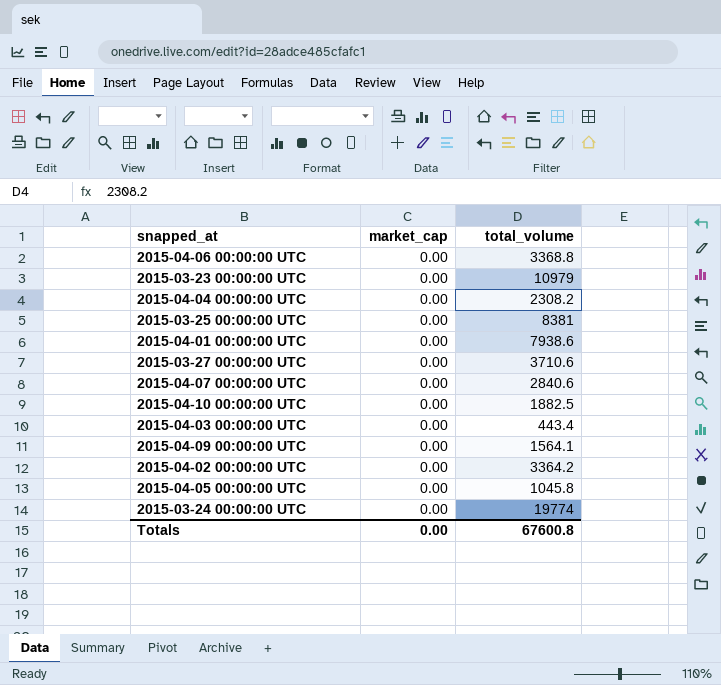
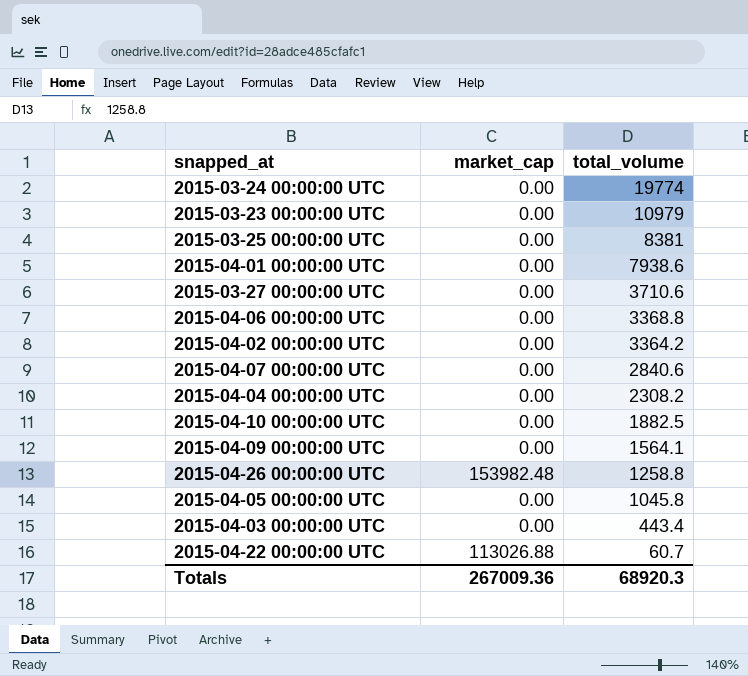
row order: none -> total_volume descending
row 2015-04-26 00:00:00 UTC: none -> 153982.48 | 1258.8
row 2015-04-22 00:00:00 UTC: none -> 113026.88 | 60.7
Totals | market_cap: 0.00 -> 267009.36
Totals | total_volume: 67600.8 -> 68920.3

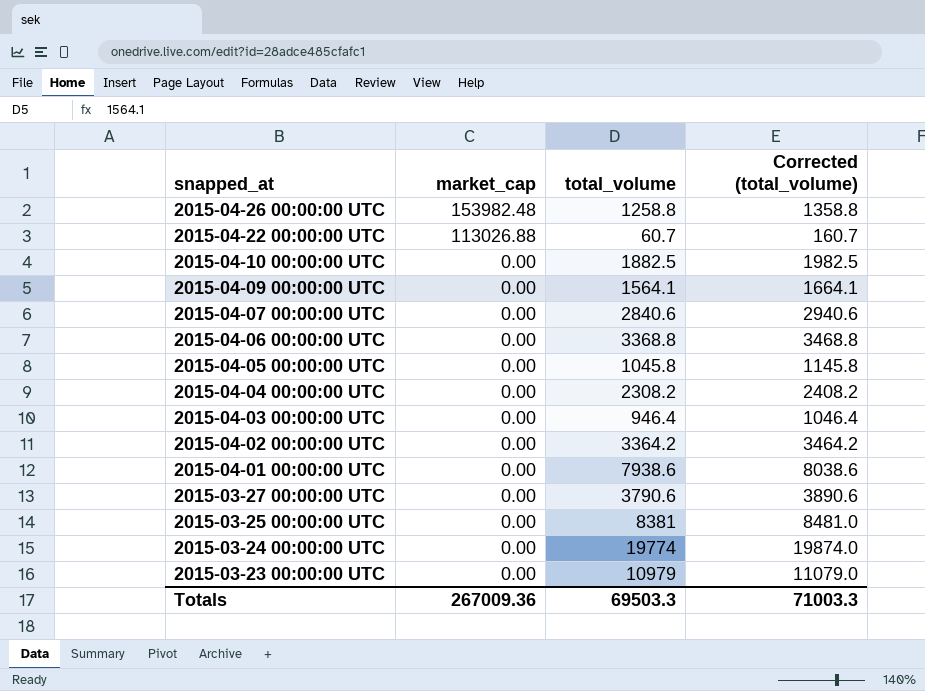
row order: total_volume descending -> snapped_at descending
column Corrected (total_volume) | formula: none -> [total_volume] + 100
2015-04-03 00:00:00 UTC | total_volume: 443.4 -> 946.4
2015-03-27 00:00:00 UTC | total_volume: 3710.6 -> 3790.6
Totals | total_volume: 68920.3 -> 69503.3

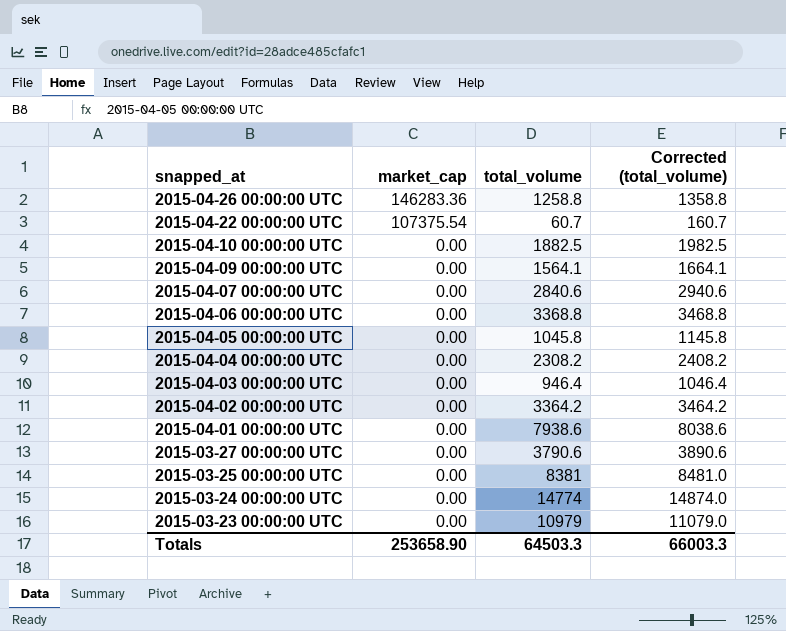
2015-04-26 00:00:00 UTC | market_cap: 153982.48 -> 146283.36
2015-04-22 00:00:00 UTC | market_cap: 113026.88 -> 107375.54
2015-03-24 00:00:00 UTC | total_volume: 19774 -> 14774
2015-03-24 00:00:00 UTC | Corrected (total_volume): 19874.0 -> 14874.0
Totals | market_cap: 267009.36 -> 253658.90
Totals | total_volume: 69503.3 -> 64503.3
Totals | Corrected (total_volume): 71003.3 -> 66003.3

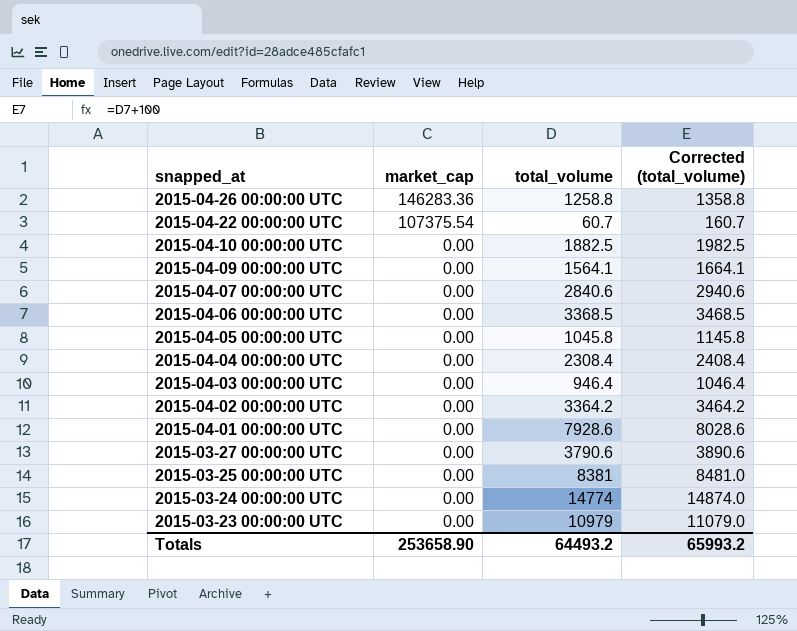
2015-04-06 00:00:00 UTC | total_volume: 3368.8 -> 3368.5
2015-04-06 00:00:00 UTC | Corrected (total_volume): 3468.8 -> 3468.5
2015-04-04 00:00:00 UTC | total_volume: 2308.2 -> 2308.4
2015-04-04 00:00:00 UTC | Corrected (total_volume): 2408.2 -> 2408.4
2015-04-01 00:00:00 UTC | total_volume: 7938.6 -> 7928.6
2015-04-01 00:00:00 UTC | Corrected (total_volume): 8038.6 -> 8028.6
Totals | total_volume: 64503.3 -> 64493.2
Totals | Corrected (total_volume): 66003.3 -> 65993.2

